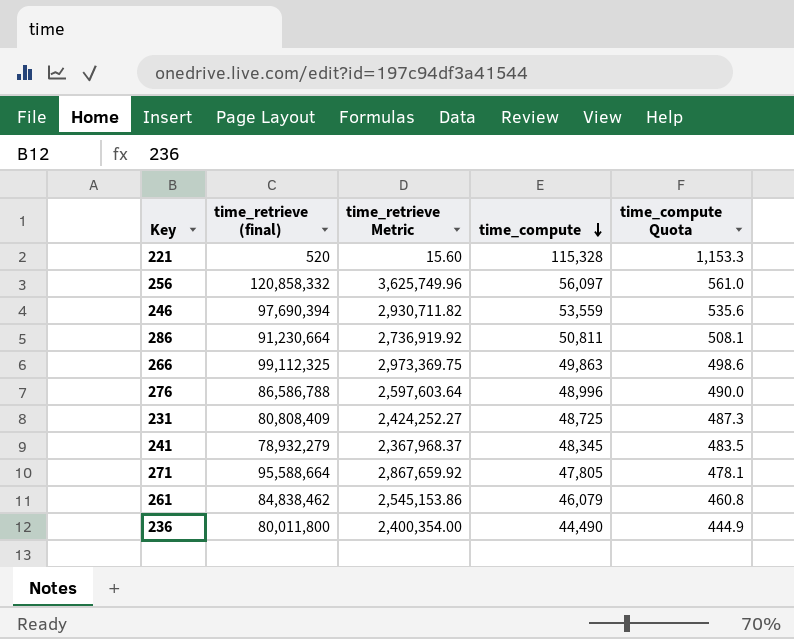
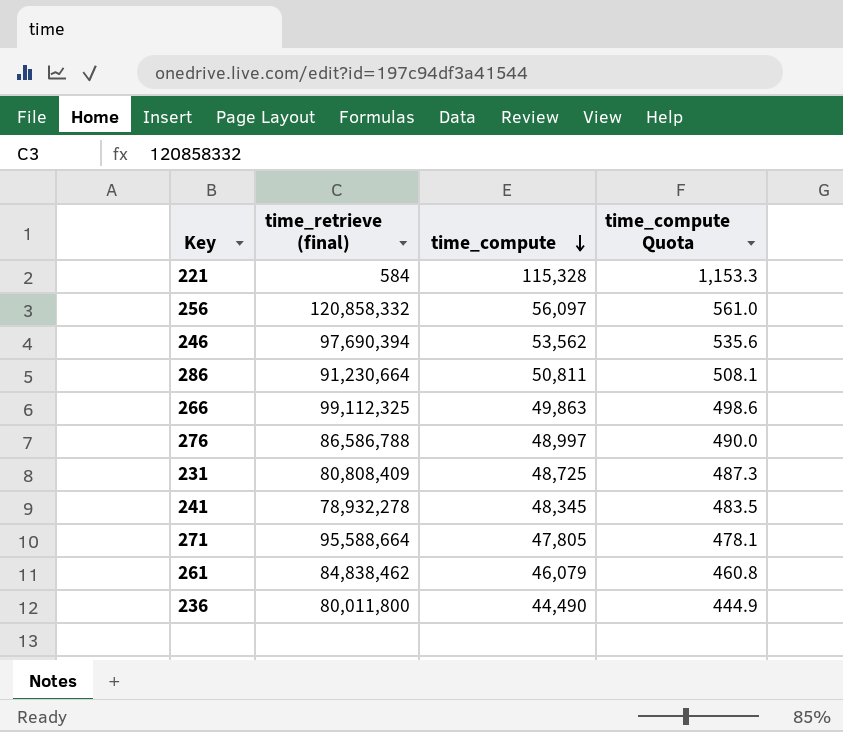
column time_retrieve Metric | formula: [time_retrieve (final)] * 0.03 -> none
221 | time_retrieve (final): 520 -> 584
246 | time_compute: 53,559 -> 53,562
276 | time_compute: 48,996 -> 48,997
241 | time_retrieve (final): 78,932,279 -> 78,932,278

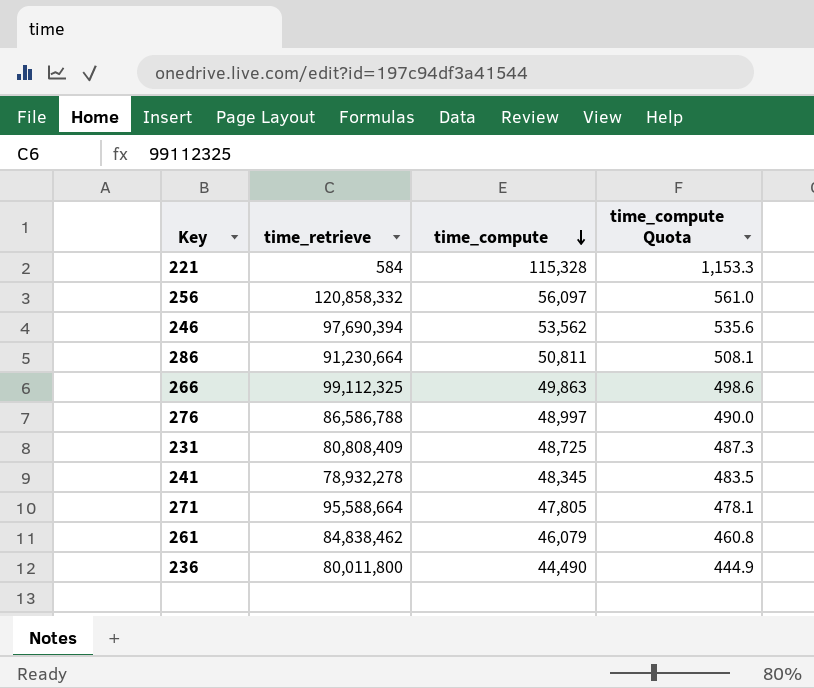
column name: time_retrieve (final) -> time_retrieve

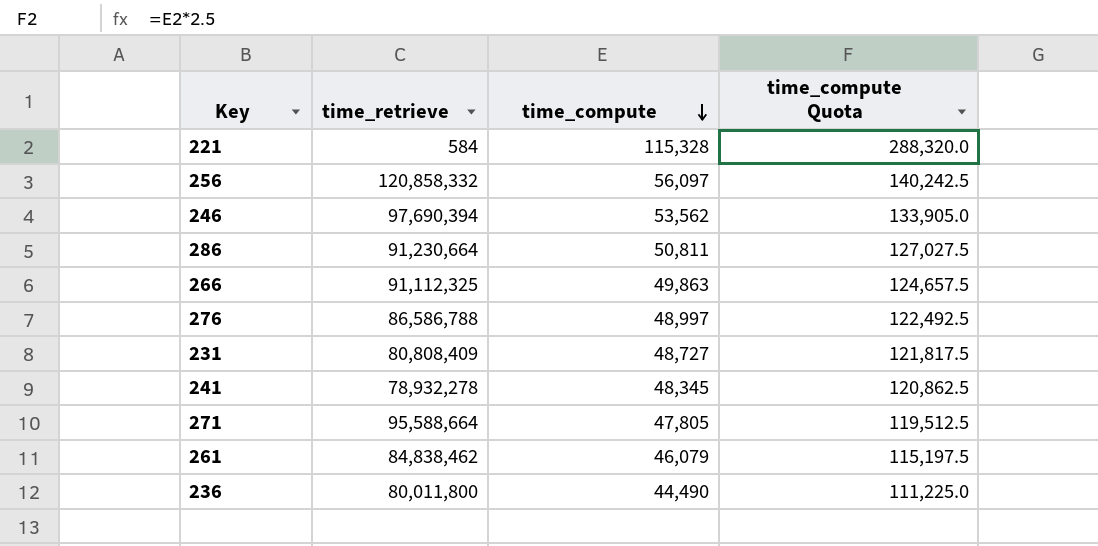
column time_compute Quota | formula: [time_compute] * 0.01 -> [time_compute] * 2.5
266 | time_retrieve: 99,112,325 -> 91,112,325
231 | time_compute: 48,725 -> 48,727

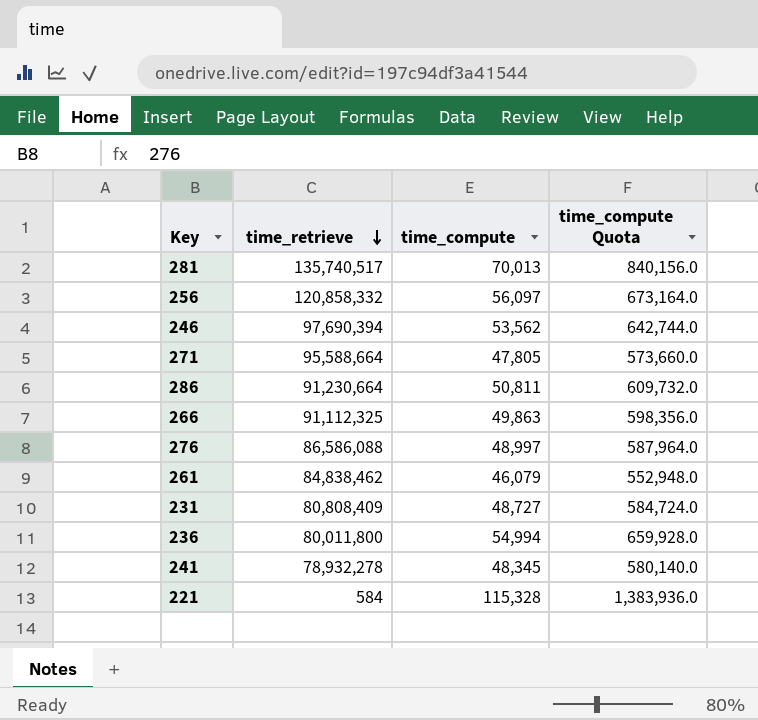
row order: time_compute descending -> time_retrieve descending
column time_compute Quota | formula: [time_compute] * 2.5 -> [time_compute] * 12
row 281: none -> 135,740,517 | 70,013 | 840,156.0
276 | time_retrieve: 86,586,788 -> 86,586,088
236 | time_compute: 44,490 -> 54,994

